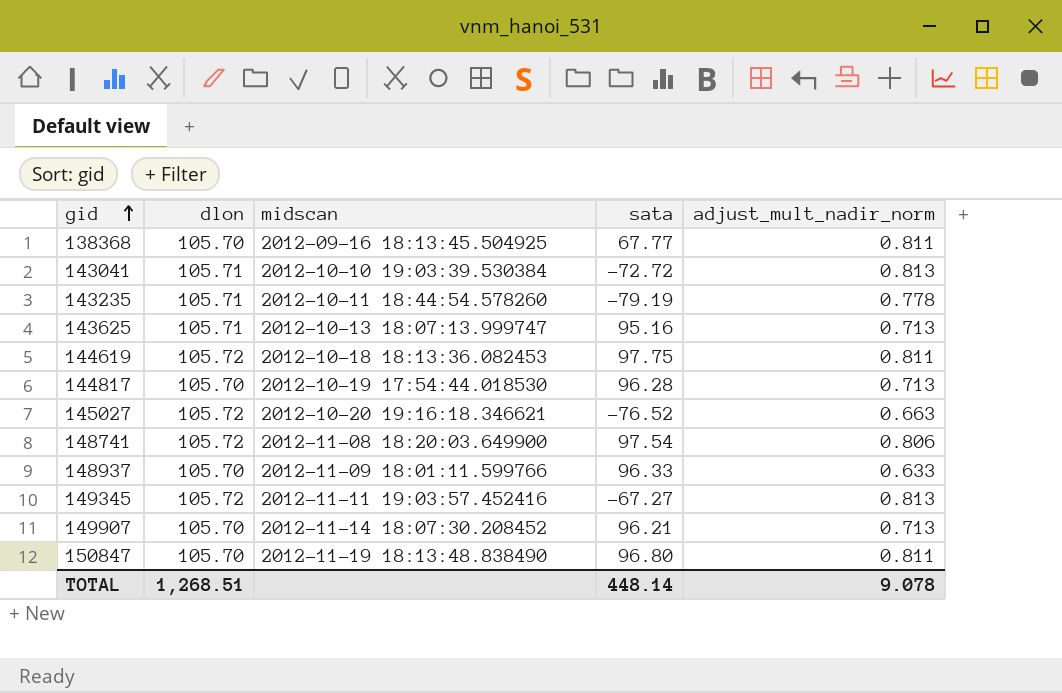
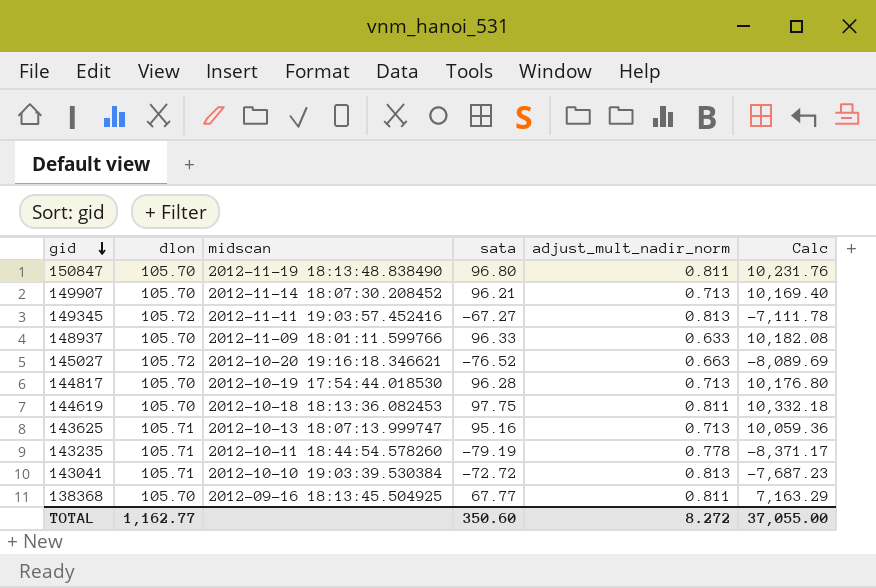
row order: gid ascending -> gid descending
column Calc | formula: none -> [dlon] * [sata]
row 148741: 105.72 | 2012-11-08 18:20:03.649900 | 97.54 | 0.806 -> none
144619 | dlon: 105.72 -> 105.70
TOTAL | dlon: 1,268.51 -> 1,162.77
TOTAL | sata: 448.14 -> 350.60
TOTAL | adjust_mult_nadir_norm: 9.078 -> 8.272

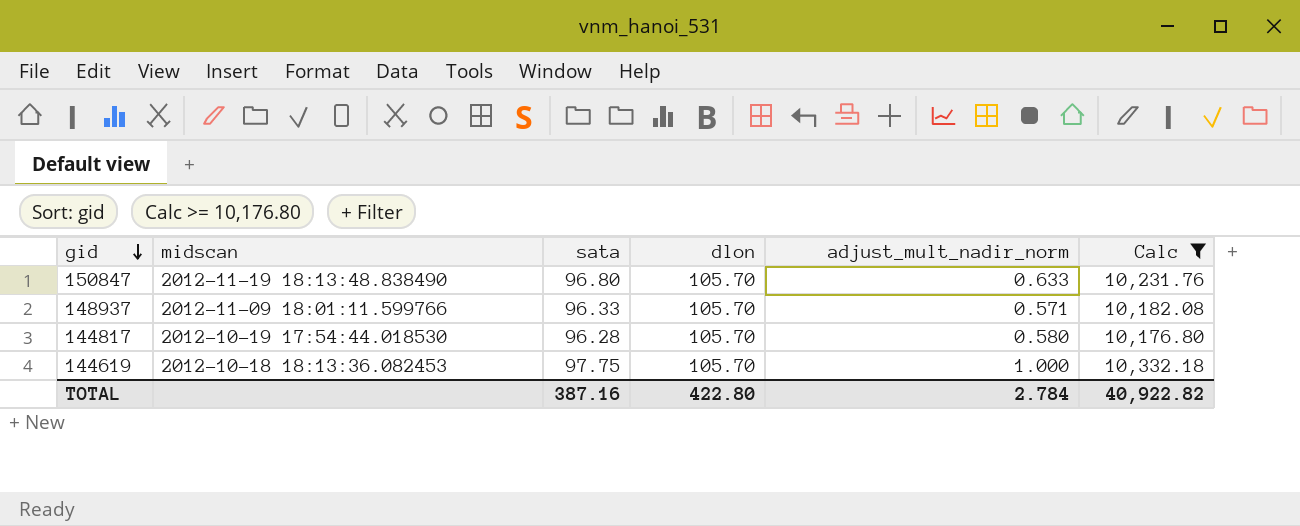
filter: none -> Calc >= 10,176.80
column dlon | position: 2 -> 4
150847 | adjust_mult_nadir_norm: 0.811 -> 0.633
148937 | adjust_mult_nadir_norm: 0.633 -> 0.571
144817 | adjust_mult_nadir_norm: 0.713 -> 0.580
144619 | adjust_mult_nadir_norm: 0.811 -> 1.000
TOTAL | sata: 350.60 -> 387.16
TOTAL | dlon: 1,162.77 -> 422.80
TOTAL | adjust_mult_nadir_norm: 8.272 -> 2.784
TOTAL | Calc: 37,055.00 -> 40,922.82

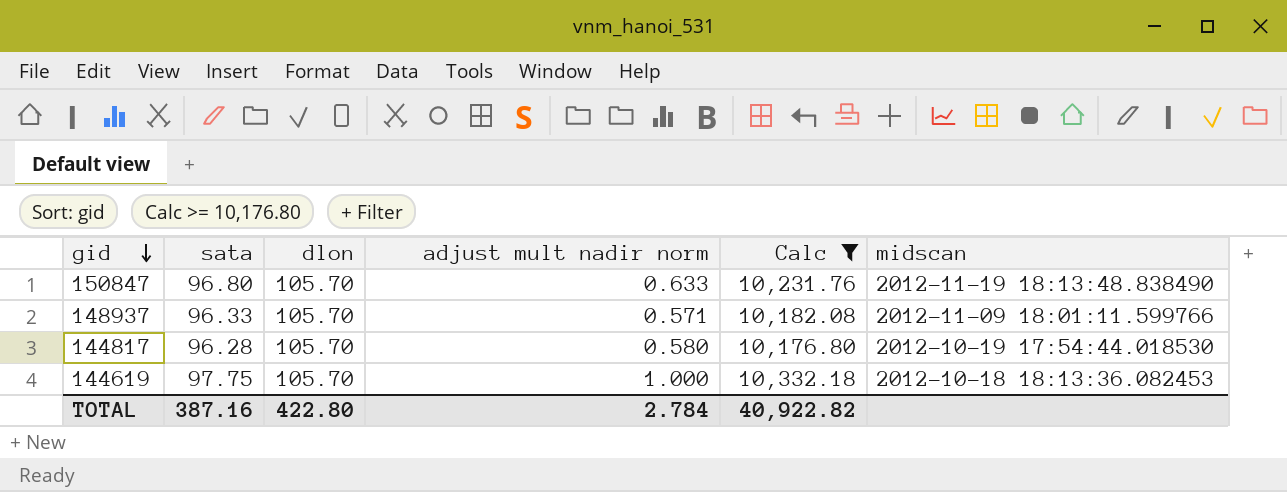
column name: adjust_mult_nadir_norm -> adjust mult nadir norm
column midscan | position: 2 -> 6

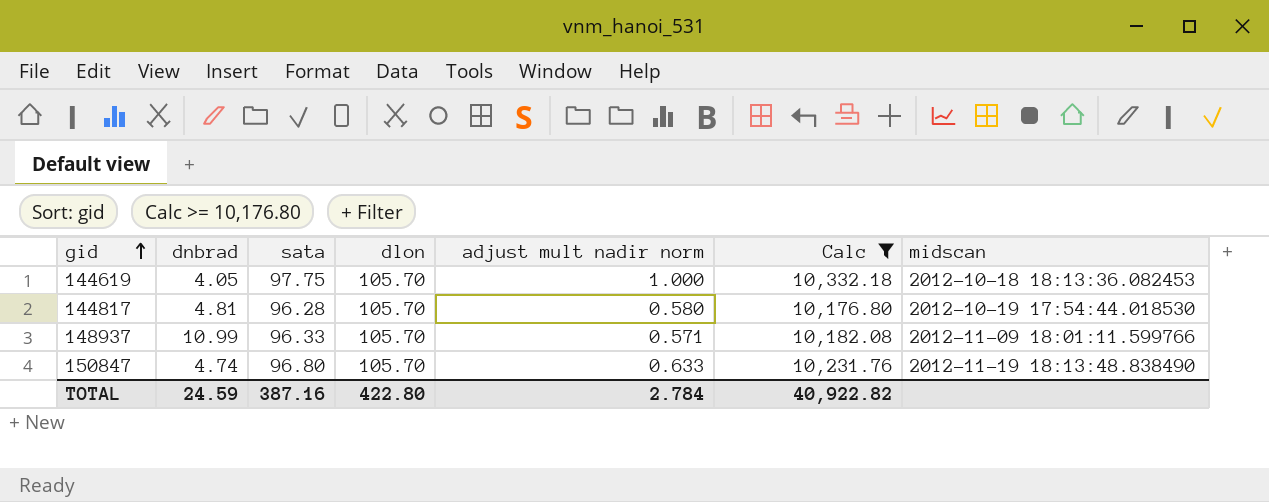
row order: gid descending -> gid ascending
column dnbrad | position: none -> 2

